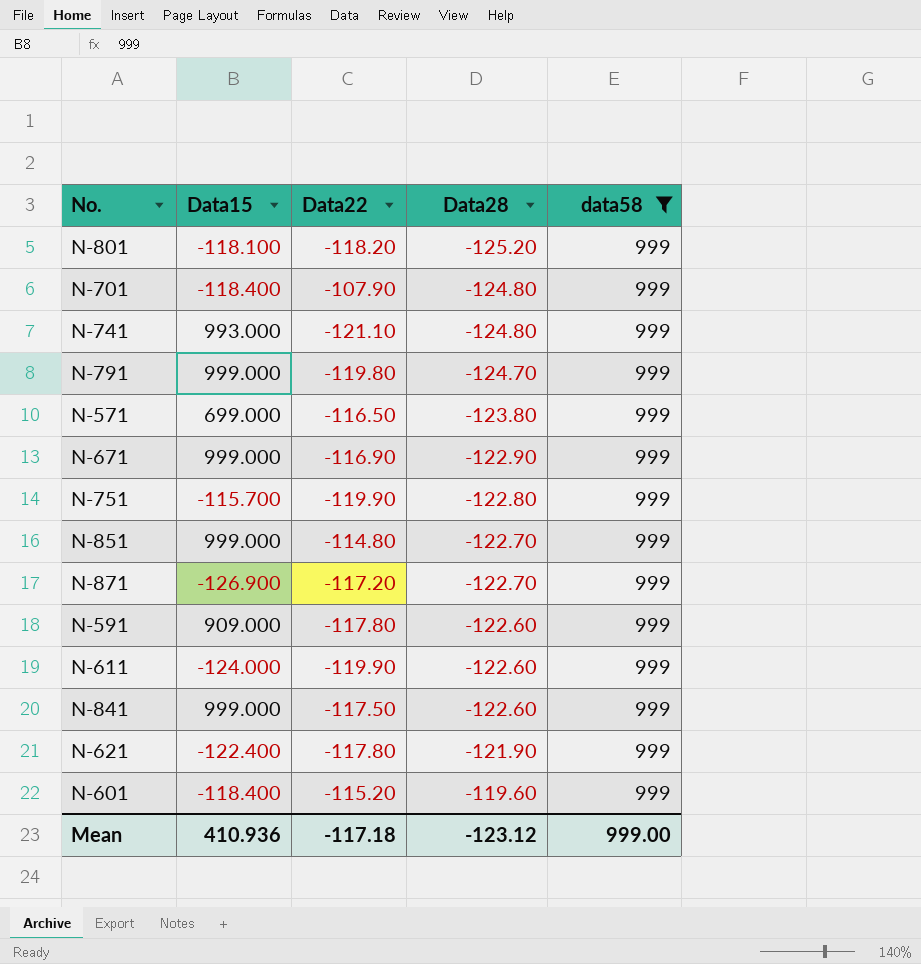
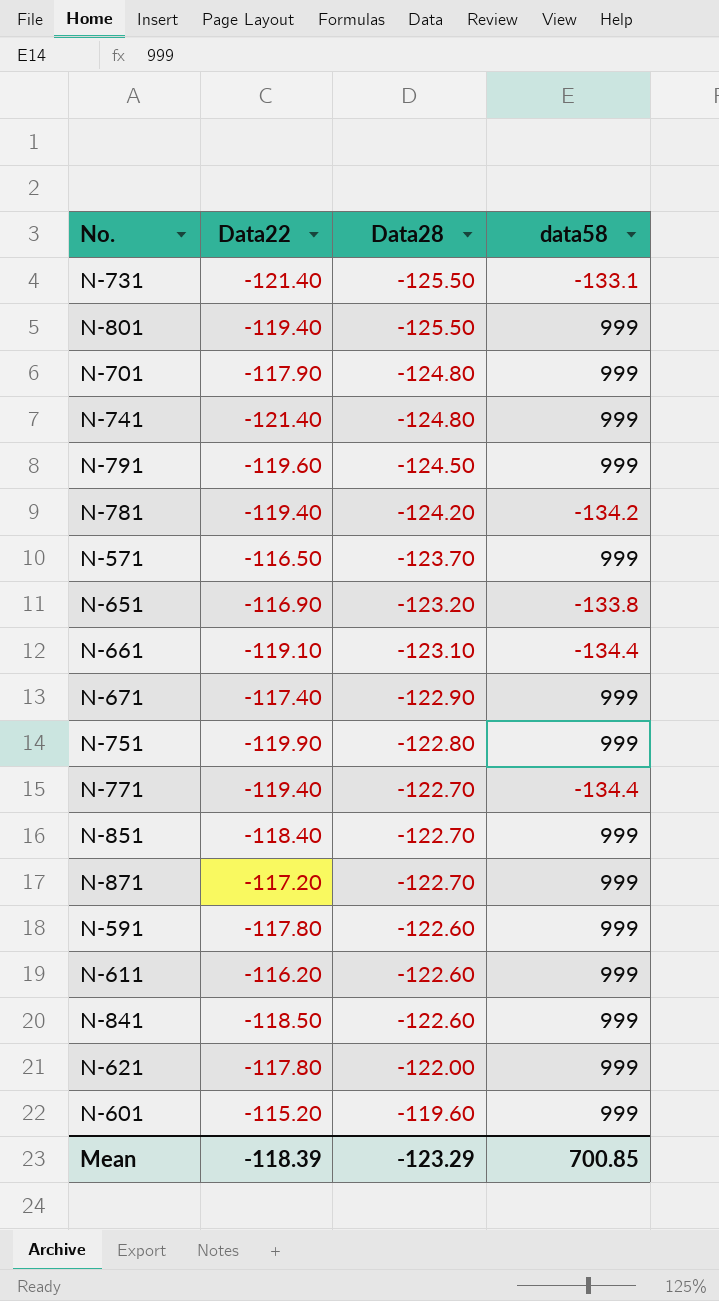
filter: data58 = 999 -> none
column Data15 | position: 2 -> none
N-801 | Data22: -118.20 -> -119.40
N-801 | Data28: -125.20 -> -125.50
N-701 | Data22: -107.90 -> -117.90
N-741 | Data22: -121.10 -> -121.40
N-791 | Data22: -119.80 -> -119.60
N-791 | Data28: -124.70 -> -124.50
N-571 | Data28: -123.80 -> -123.70
N-671 | Data22: -116.90 -> -117.40
N-851 | Data22: -114.80 -> -118.40
N-611 | Data22: -119.90 -> -116.20
N-841 | Data22: -117.50 -> -118.50
N-621 | Data28: -121.90 -> -122.00
Mean | Data22: -117.18 -> -118.39
Mean | Data28: -123.12 -> -123.29
Mean | data58: 999.00 -> 700.85

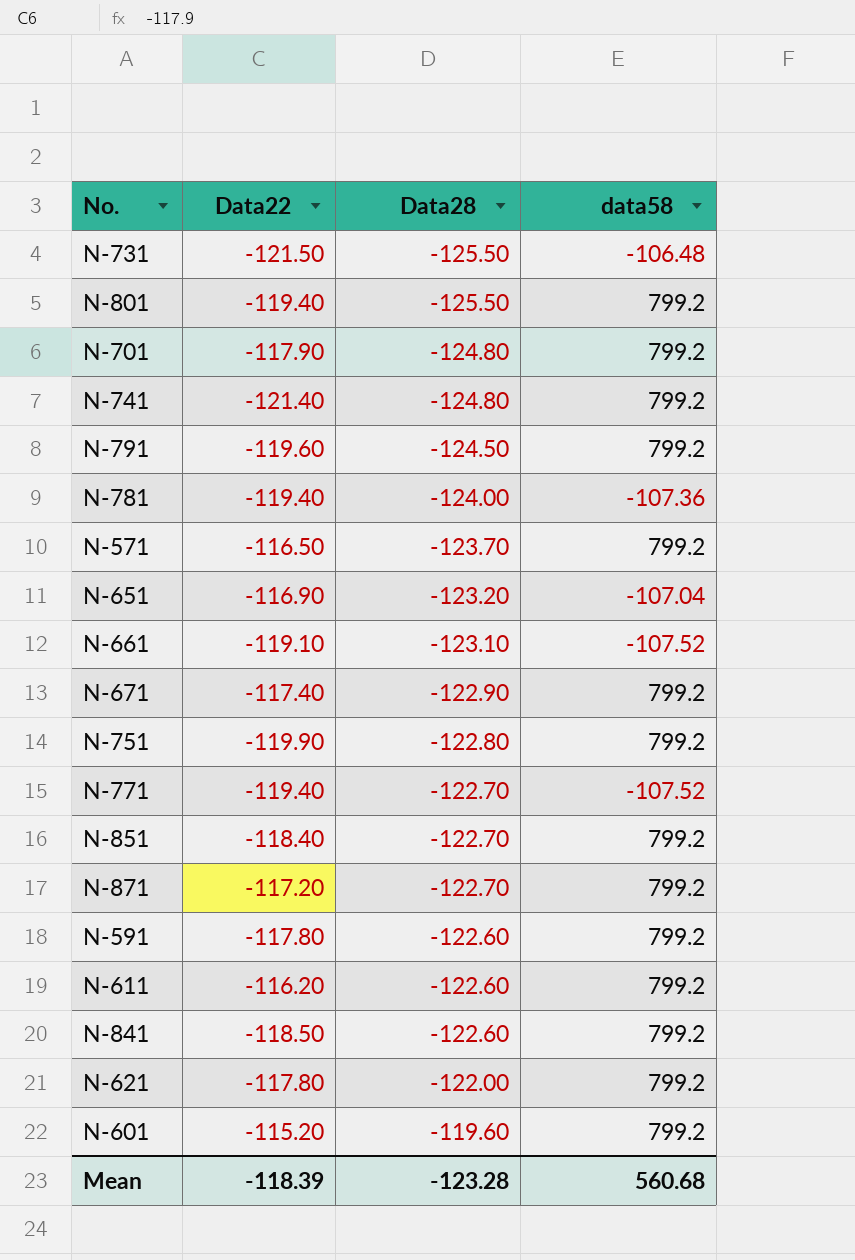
N-731 | Data22: -121.40 -> -121.50
N-731 | data58: -133.1 -> -106.48
N-801 | data58: 999 -> 799.2
N-701 | data58: 999 -> 799.2
N-741 | data58: 999 -> 799.2
N-791 | data58: 999 -> 799.2
N-781 | Data28: -124.20 -> -124.00
N-781 | data58: -134.2 -> -107.36
N-571 | data58: 999 -> 799.2
N-651 | data58: -133.8 -> -107.04
N-661 | data58: -134.4 -> -107.52
N-671 | data58: 999 -> 799.2
N-751 | data58: 999 -> 799.2
N-771 | data58: -134.4 -> -107.52
N-851 | data58: 999 -> 799.2
N-871 | data58: 999 -> 799.2
N-591 | data58: 999 -> 799.2
N-611 | data58: 999 -> 799.2
N-841 | data58: 999 -> 799.2
N-621 | data58: 999 -> 799.2
N-601 | data58: 999 -> 799.2
Mean | Data28: -123.29 -> -123.28
Mean | data58: 700.85 -> 560.68

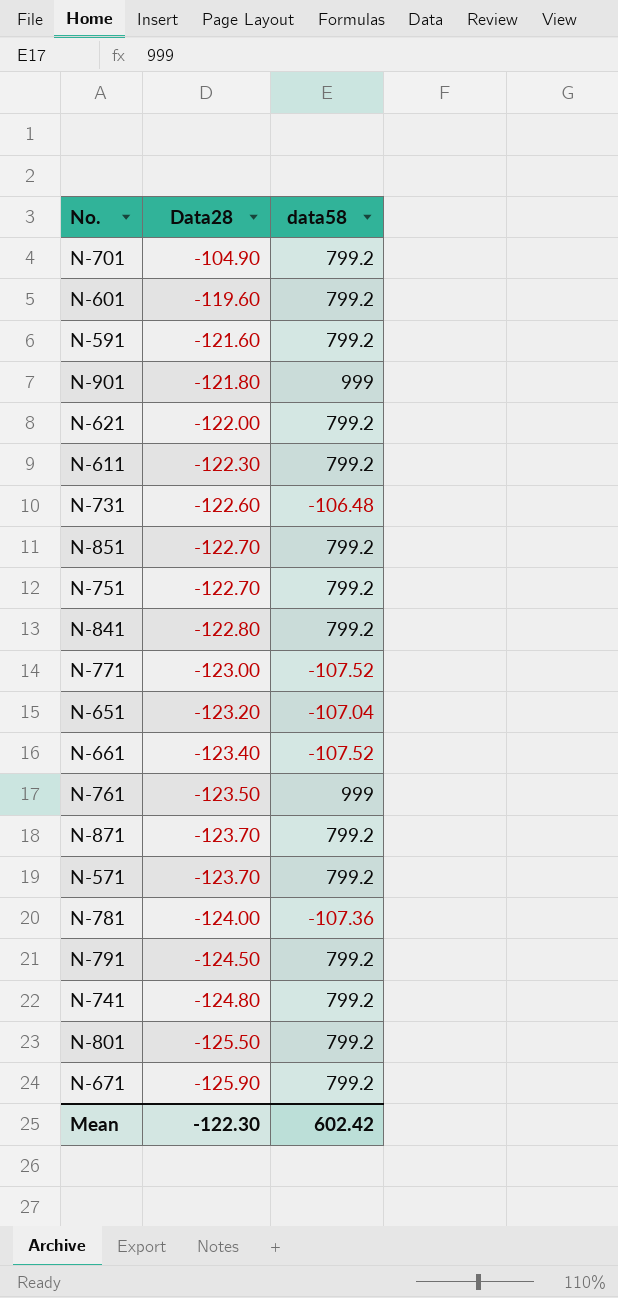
row order: Data28 ascending -> Data28 descending
column Data22 | position: 2 -> none
N-701 | Data28: -124.80 -> -104.90
N-591 | Data28: -122.60 -> -121.60
row N-901: none -> -121.80 | 999
N-611 | Data28: -122.60 -> -122.30
N-731 | Data28: -125.50 -> -122.60
N-751 | Data28: -122.80 -> -122.70
N-841 | Data28: -122.60 -> -122.80
N-771 | Data28: -122.70 -> -123.00
N-661 | Data28: -123.10 -> -123.40
row N-761: none -> -123.50 | 999
N-871 | Data28: -122.70 -> -123.70
N-671 | Data28: -122.90 -> -125.90
Mean | Data28: -123.28 -> -122.30
Mean | data58: 560.68 -> 602.42

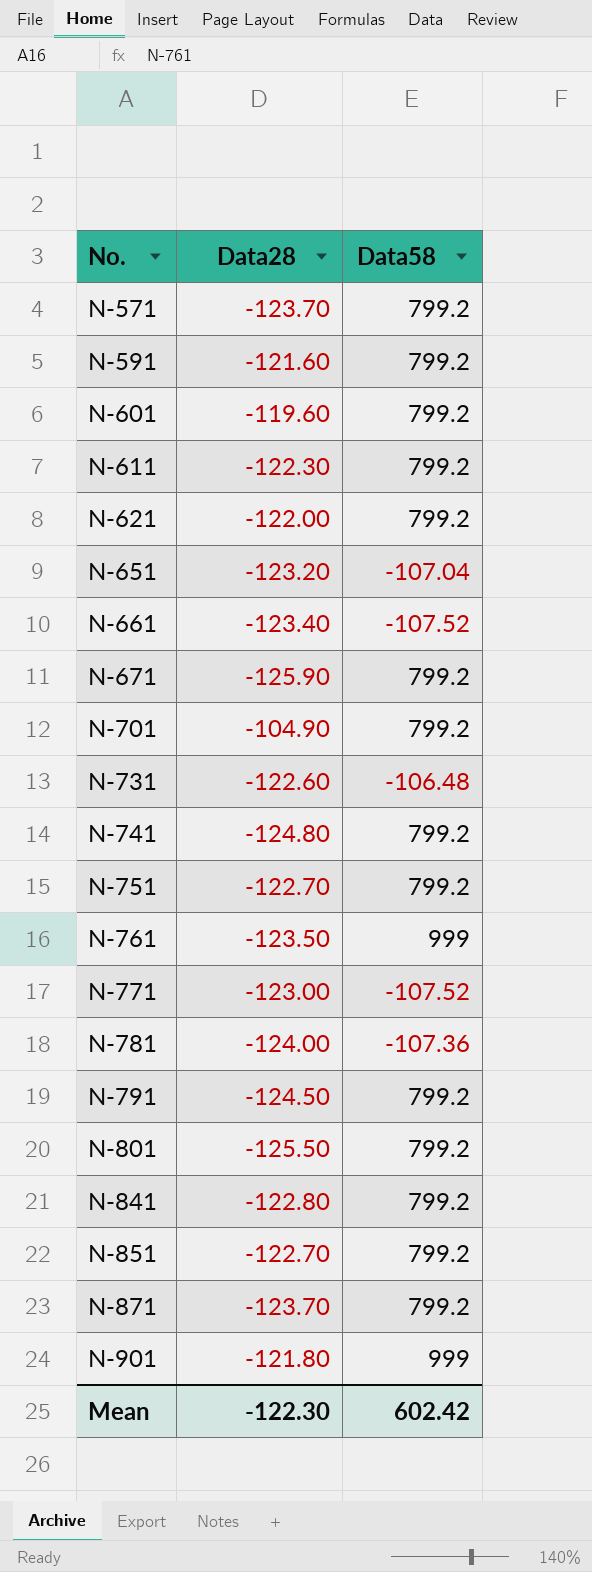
row order: Data28 descending -> No. ascending
column name: data58 -> Data58

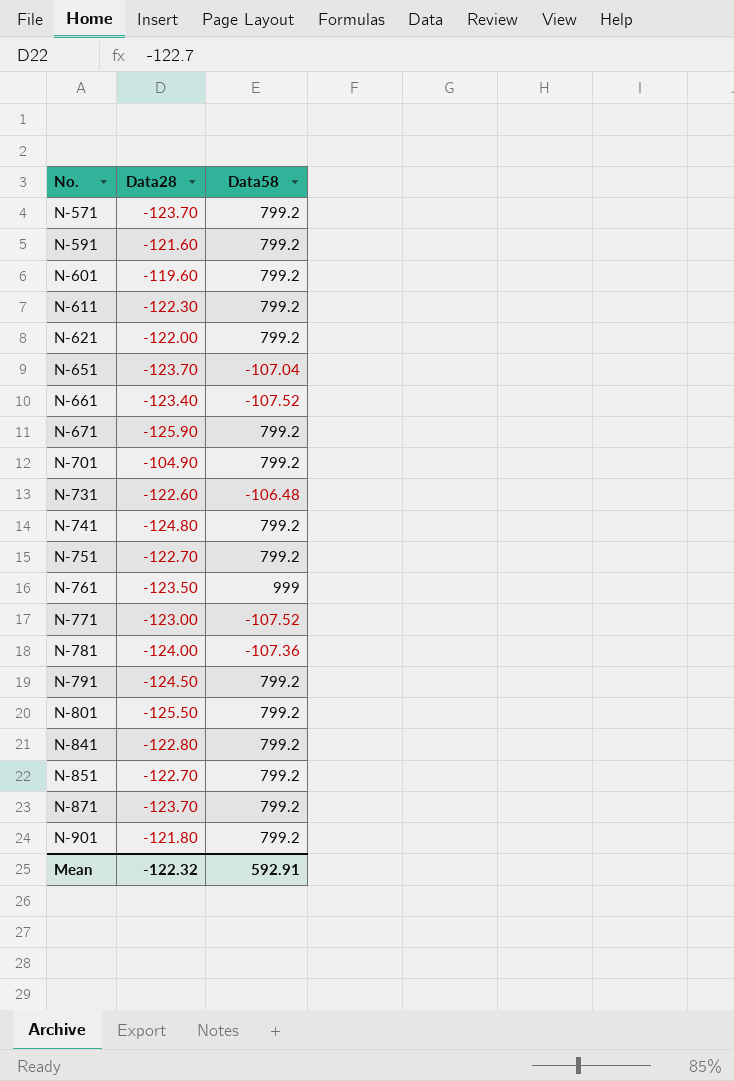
N-651 | Data28: -123.20 -> -123.70
N-901 | Data58: 999 -> 799.2
Mean | Data28: -122.30 -> -122.32
Mean | Data58: 602.42 -> 592.91

